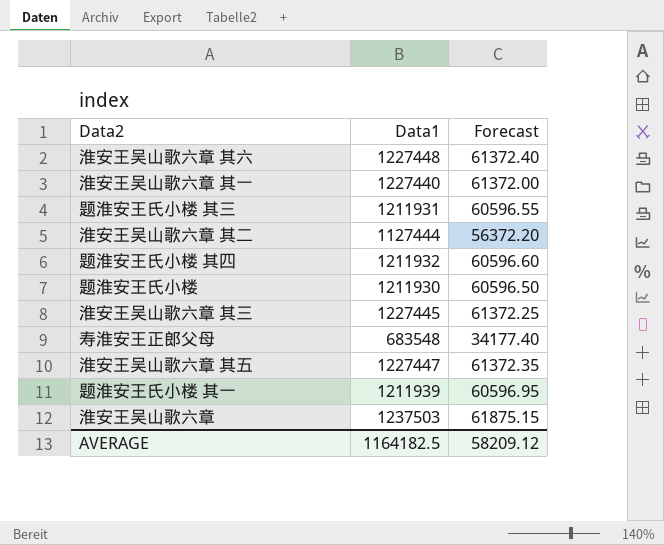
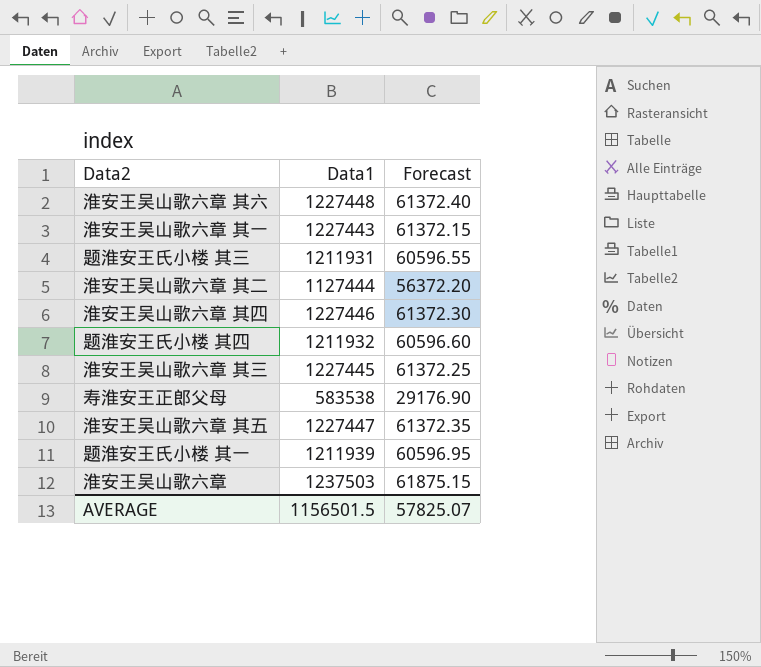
row 题淮安王氏小楼: 1211930 | 60596.50 -> none
淮安王吴山歌六章 其一 | Data1: 1227440 -> 1227443
淮安王吴山歌六章 其一 | Forecast: 61372.00 -> 61372.15
row 淮安王吴山歌六章 其四: none -> 1227446 | 61372.30
寿淮安王正郎父母 | Data1: 683548 -> 583538
寿淮安王正郎父母 | Forecast: 34177.40 -> 29176.90
AVERAGE | Data1: 1164182.5 -> 1156501.5
AVERAGE | Forecast: 58209.12 -> 57825.07

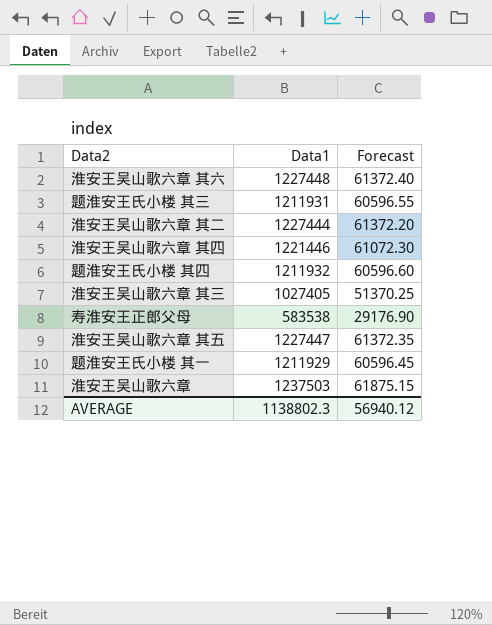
row 淮安王吴山歌六章 其一: 1227443 | 61372.15 -> none
淮安王吴山歌六章 其二 | Data1: 1127444 -> 1227444
淮安王吴山歌六章 其二 | Forecast: 56372.20 -> 61372.20
淮安王吴山歌六章 其四 | Data1: 1227446 -> 1221446
淮安王吴山歌六章 其四 | Forecast: 61372.30 -> 61072.30
淮安王吴山歌六章 其三 | Data1: 1227445 -> 1027405
淮安王吴山歌六章 其三 | Forecast: 61372.25 -> 51370.25
题淮安王氏小楼 其一 | Data1: 1211939 -> 1211929
题淮安王氏小楼 其一 | Forecast: 60596.95 -> 60596.45
AVERAGE | Data1: 1156501.5 -> 1138802.3
AVERAGE | Forecast: 57825.07 -> 56940.12

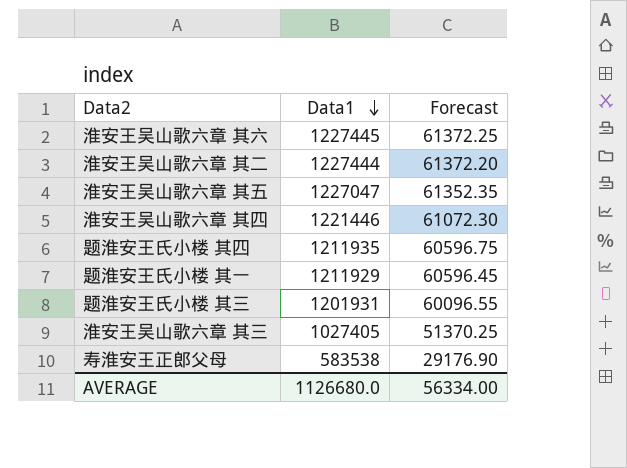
row order: none -> Data1 descending
row 淮安王吴山歌六章: 1237503 | 61875.15 -> none
淮安王吴山歌六章 其六 | Data1: 1227448 -> 1227445
淮安王吴山歌六章 其六 | Forecast: 61372.40 -> 61372.25
淮安王吴山歌六章 其五 | Data1: 1227447 -> 1227047
淮安王吴山歌六章 其五 | Forecast: 61372.35 -> 61352.35
题淮安王氏小楼 其四 | Data1: 1211932 -> 1211935
题淮安王氏小楼 其四 | Forecast: 60596.60 -> 60596.75
题淮安王氏小楼 其三 | Data1: 1211931 -> 1201931
题淮安王氏小楼 其三 | Forecast: 60596.55 -> 60096.55
AVERAGE | Data1: 1138802.3 -> 1126680.0
AVERAGE | Forecast: 56940.12 -> 56334.00

